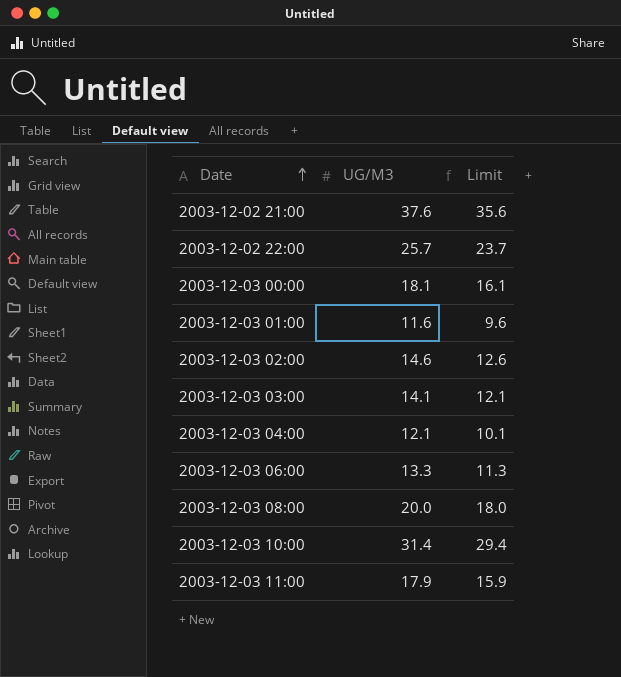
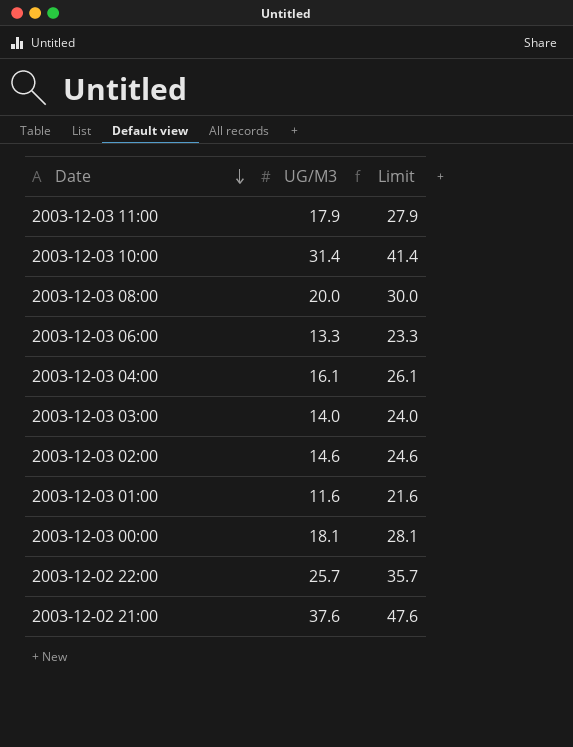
row order: Date ascending -> Date descending
column Limit | formula: [UG/M3] - 2 -> [UG/M3] + 10
2003-12-03 04:00 | UG/M3: 12.1 -> 16.1
2003-12-03 03:00 | UG/M3: 14.1 -> 14.0

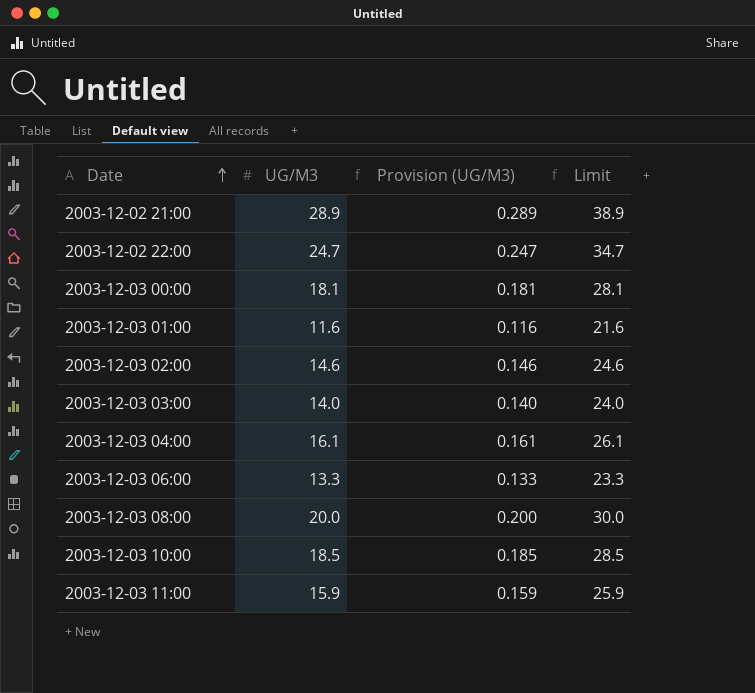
row order: Date descending -> Date ascending
column Provision (UG/M3) | formula: none -> [UG/M3] * 0.01
2003-12-02 21:00 | UG/M3: 37.6 -> 28.9
2003-12-02 21:00 | Limit: 47.6 -> 38.9
2003-12-02 22:00 | UG/M3: 25.7 -> 24.7
2003-12-02 22:00 | Limit: 35.7 -> 34.7
2003-12-03 10:00 | UG/M3: 31.4 -> 18.5
2003-12-03 10:00 | Limit: 41.4 -> 28.5
2003-12-03 11:00 | UG/M3: 17.9 -> 15.9
2003-12-03 11:00 | Limit: 27.9 -> 25.9

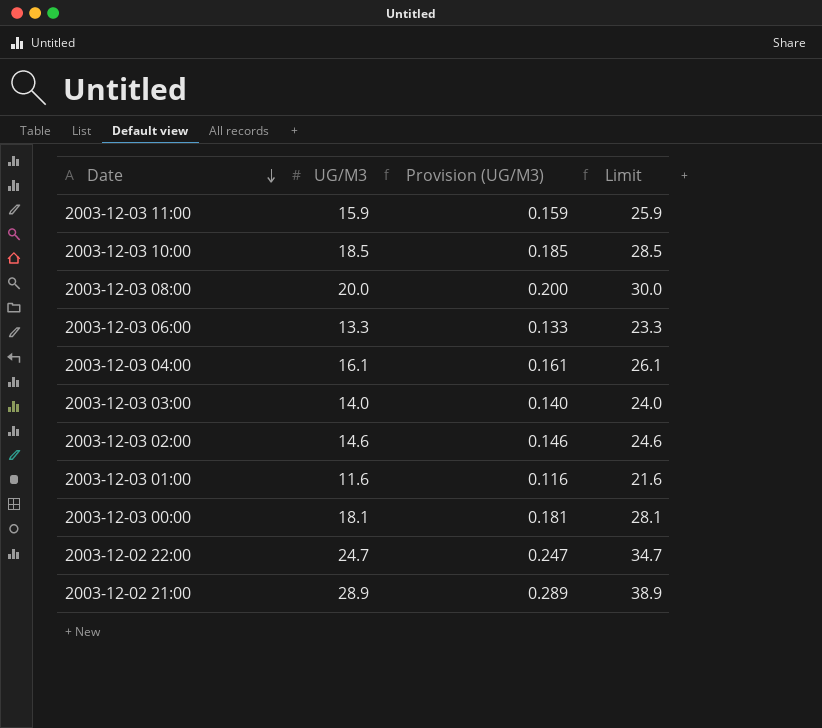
row order: Date ascending -> Date descending

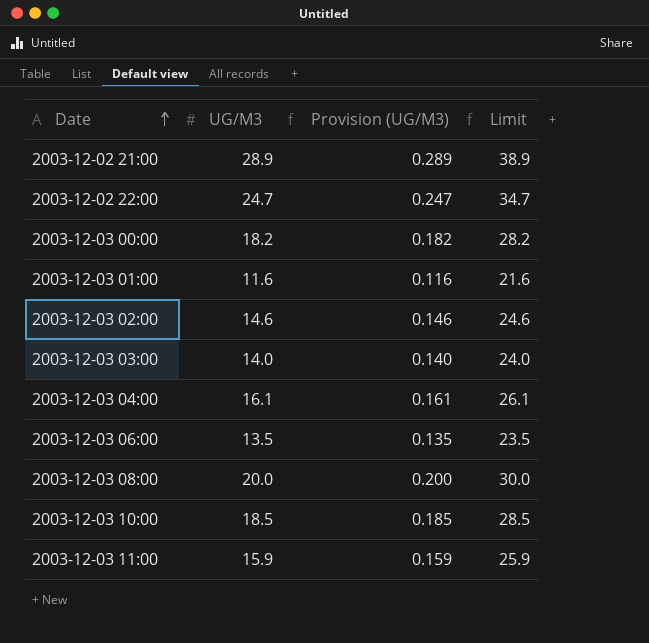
row order: Date descending -> Date ascending
2003-12-03 00:00 | UG/M3: 18.1 -> 18.2
2003-12-03 00:00 | Provision (UG/M3): 0.181 -> 0.182
2003-12-03 00:00 | Limit: 28.1 -> 28.2
2003-12-03 06:00 | UG/M3: 13.3 -> 13.5
2003-12-03 06:00 | Provision (UG/M3): 0.133 -> 0.135
2003-12-03 06:00 | Limit: 23.3 -> 23.5

